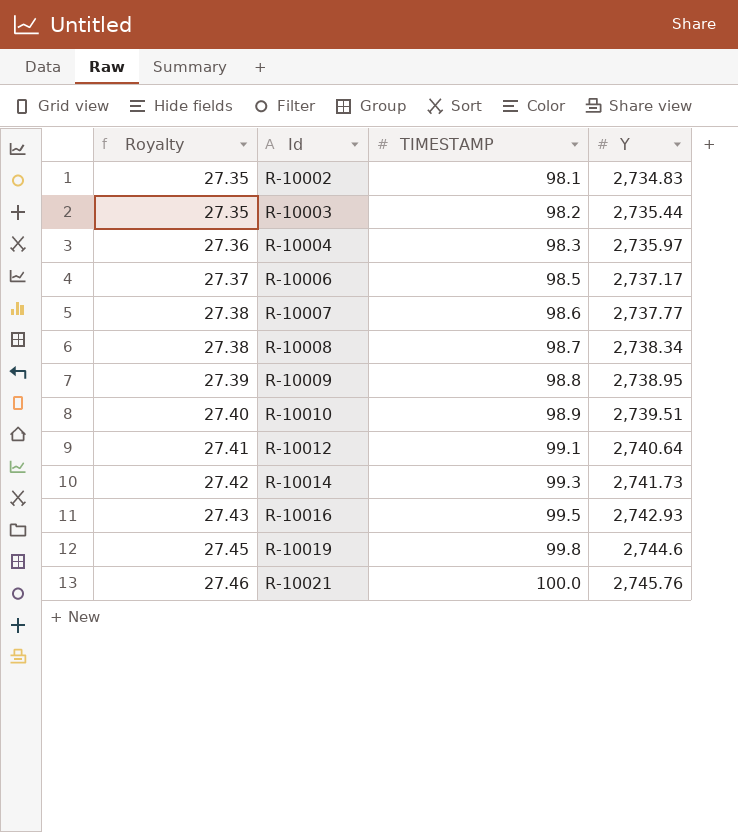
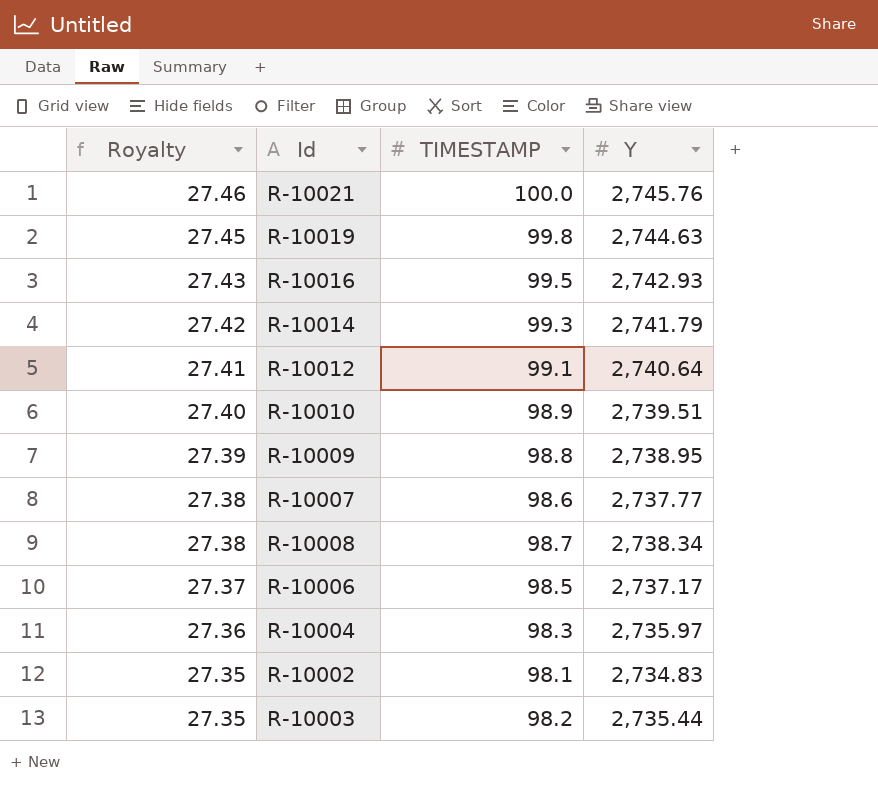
row order: Royalty ascending -> Royalty descending
R-10019 | Y: 2,744.6 -> 2,744.63
R-10014 | Y: 2,741.73 -> 2,741.79

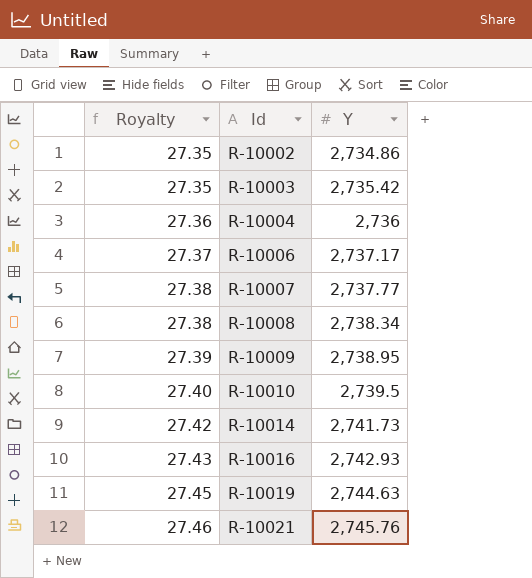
row order: Royalty descending -> Royalty ascending
column TIMESTAMP | position: 3 -> none
row R-10012: 27.41 | 99.1 | 2,740.64 -> none
R-10002 | Y: 2,734.83 -> 2,734.86
R-10003 | Y: 2,735.44 -> 2,735.42
R-10004 | Y: 2,735.97 -> 2,736
R-10010 | Y: 2,739.51 -> 2,739.5
R-10014 | Y: 2,741.79 -> 2,741.73

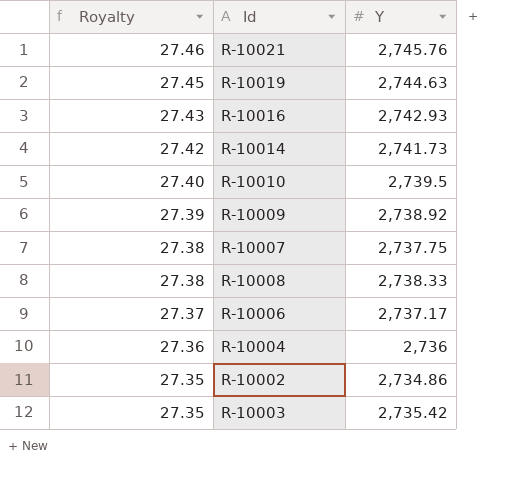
row order: Royalty ascending -> Royalty descending
R-10009 | Y: 2,738.95 -> 2,738.92
R-10007 | Y: 2,737.77 -> 2,737.75
R-10008 | Y: 2,738.34 -> 2,738.33

